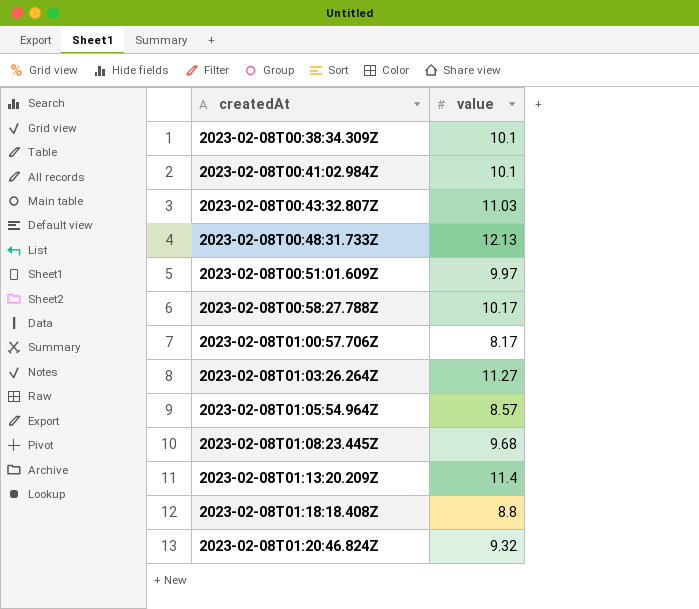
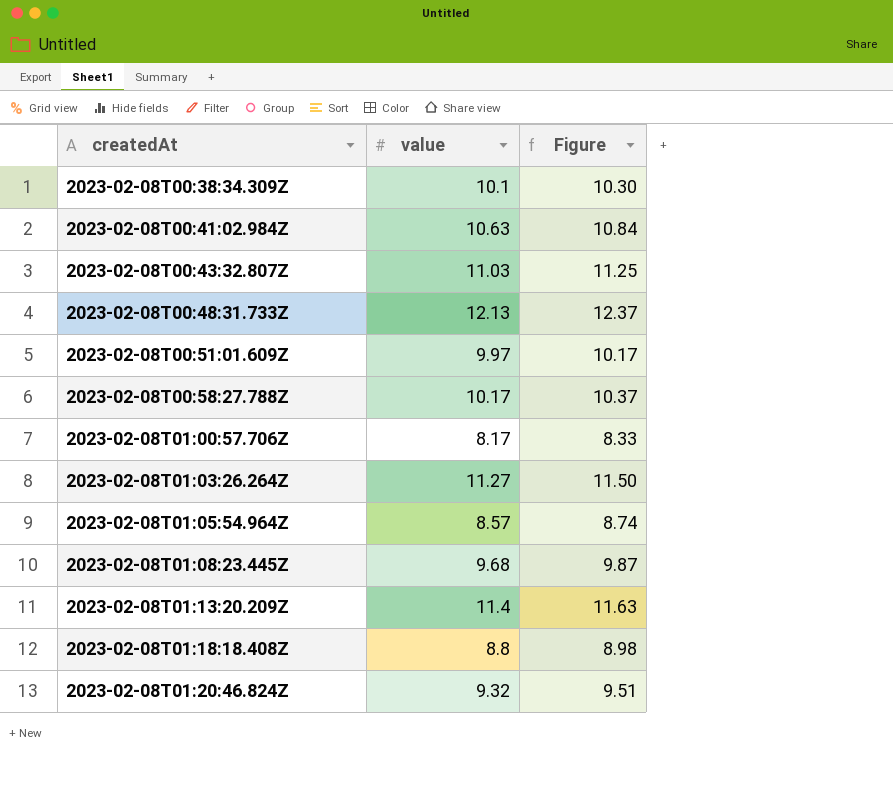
column Figure | formula: none -> [value] * 1.02
2023-02-08T00:41:02.984Z | value: 10.1 -> 10.63

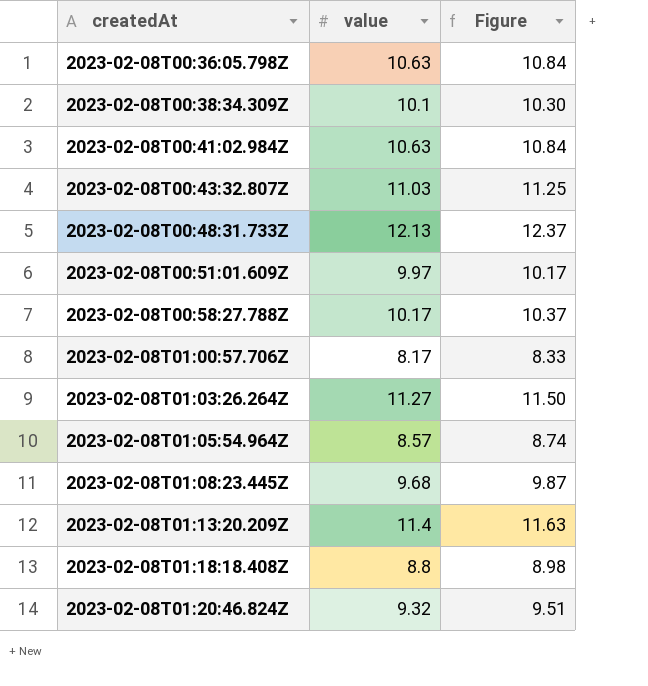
row 2023-02-08T00:36:05.798Z: none -> 10.63 | 10.84

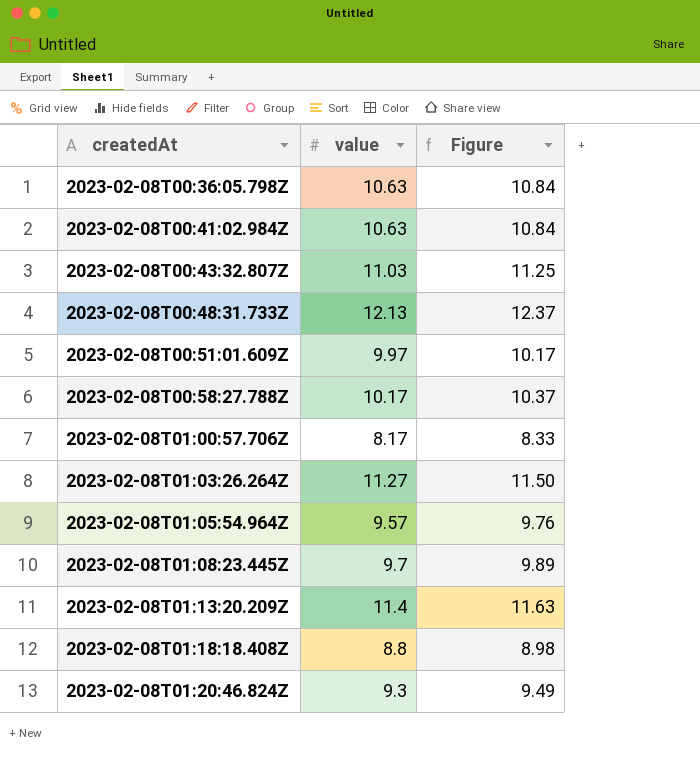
row 2023-02-08T00:38:34.309Z: 10.1 | 10.30 -> none
2023-02-08T01:05:54.964Z | value: 8.57 -> 9.57
2023-02-08T01:05:54.964Z | Figure: 8.74 -> 9.76
2023-02-08T01:08:23.445Z | value: 9.68 -> 9.7
2023-02-08T01:08:23.445Z | Figure: 9.87 -> 9.89
2023-02-08T01:20:46.824Z | value: 9.32 -> 9.3
2023-02-08T01:20:46.824Z | Figure: 9.51 -> 9.49

